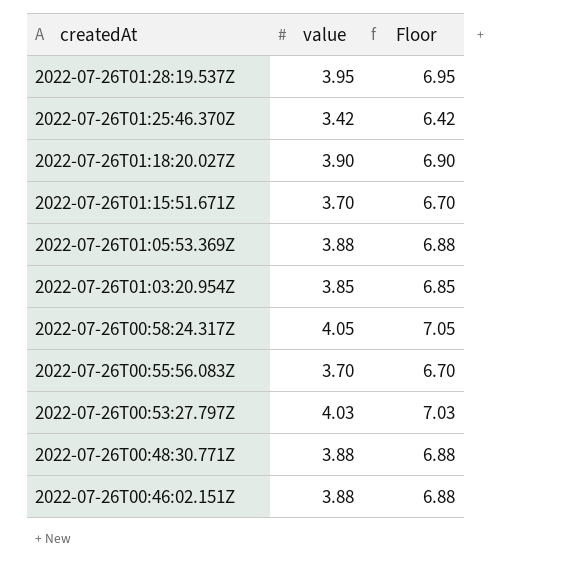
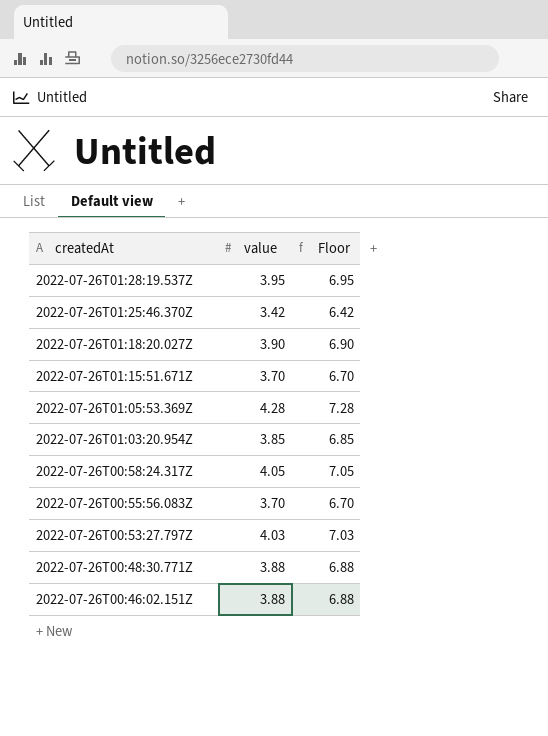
2022-07-26T01:05:53.369Z | value: 3.88 -> 4.28
2022-07-26T01:05:53.369Z | Floor: 6.88 -> 7.28

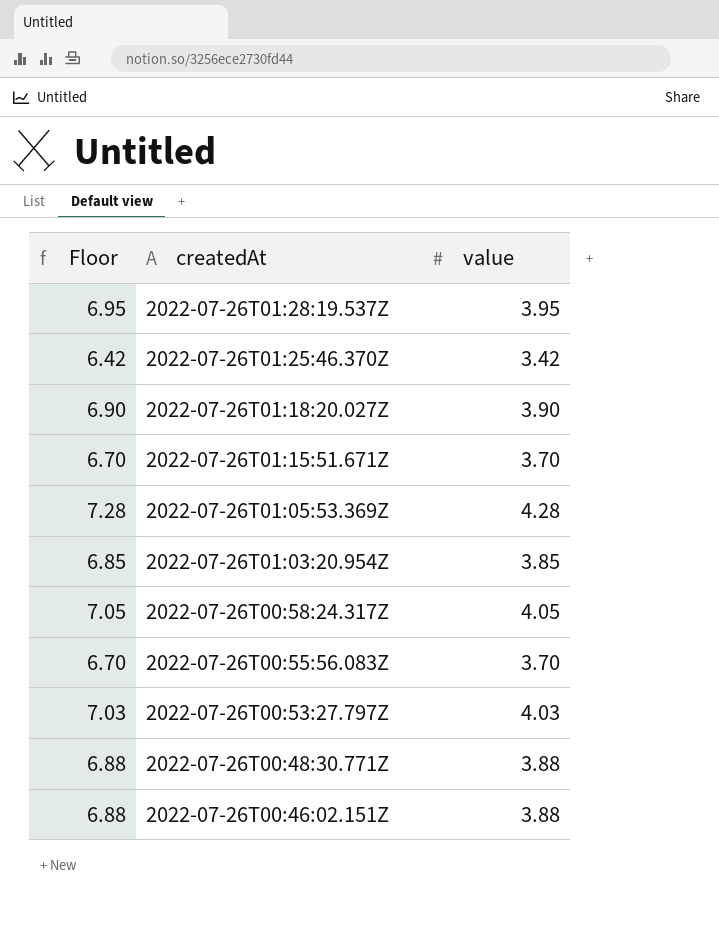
column Floor | position: 3 -> 1

